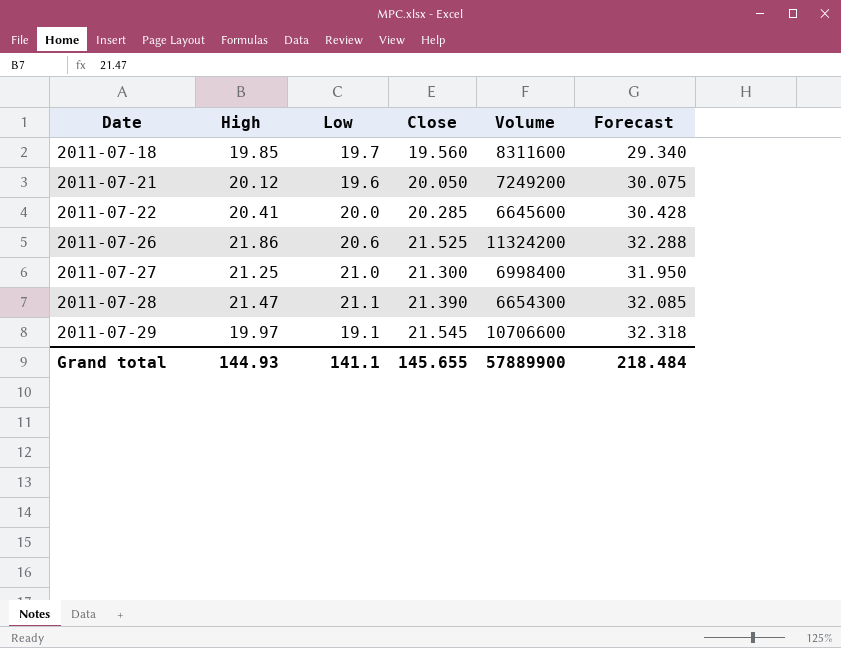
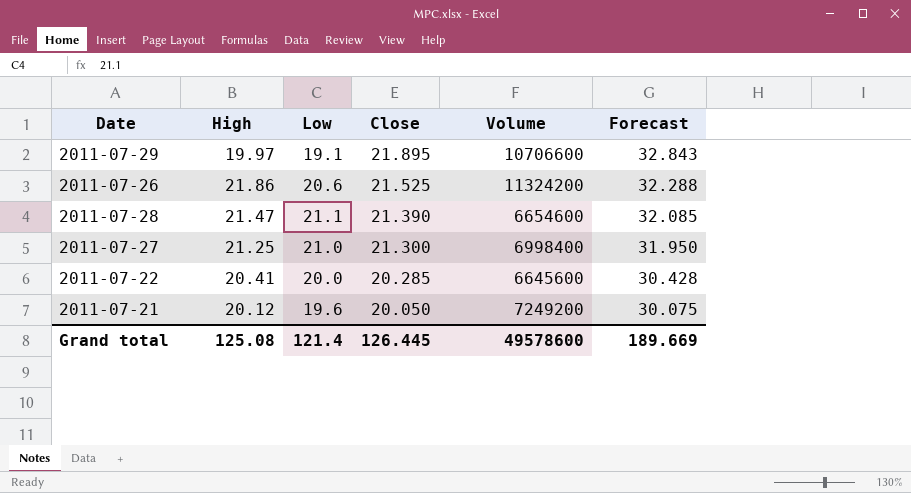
row order: Date ascending -> Close descending
row 2011-07-18: 19.85 | 19.7 | 19.560 | 8311600 | 29.340 -> none
2011-07-29 | Close: 21.545 -> 21.895
2011-07-29 | Forecast: 32.318 -> 32.843
2011-07-28 | Volume: 6654300 -> 6654600
Grand total | High: 144.93 -> 125.08
Grand total | Low: 141.1 -> 121.4
Grand total | Close: 145.655 -> 126.445
Grand total | Volume: 57889900 -> 49578600
Grand total | Forecast: 218.484 -> 189.669

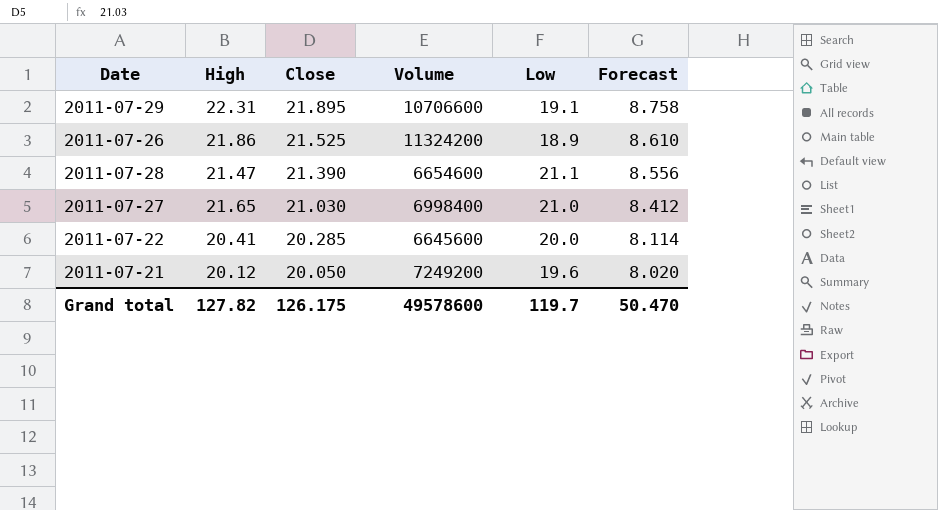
column Low | position: 3 -> 5
column Forecast | formula: [Close] * 1.5 -> [Close] * 0.4
2011-07-29 | High: 19.97 -> 22.31
2011-07-26 | Low: 20.6 -> 18.9
2011-07-27 | High: 21.25 -> 21.65
2011-07-27 | Close: 21.300 -> 21.030
Grand total | High: 125.08 -> 127.82
Grand total | Close: 126.445 -> 126.175
Grand total | Low: 121.4 -> 119.7
Grand total | Forecast: 189.669 -> 50.470

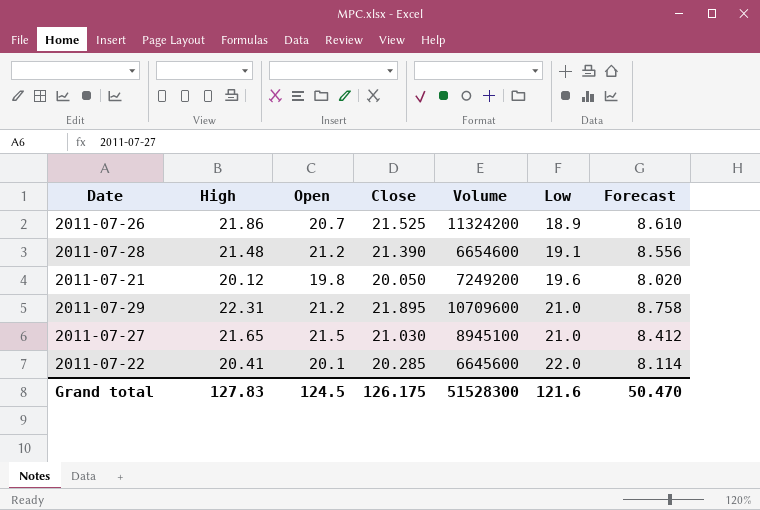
row order: Close descending -> Low ascending
column Open | position: none -> 3
2011-07-28 | High: 21.47 -> 21.48
2011-07-28 | Low: 21.1 -> 19.1
2011-07-29 | Volume: 10706600 -> 10709600
2011-07-29 | Low: 19.1 -> 21.0
2011-07-27 | Volume: 6998400 -> 8945100
2011-07-22 | Low: 20.0 -> 22.0
Grand total | High: 127.82 -> 127.83
Grand total | Volume: 49578600 -> 51528300
Grand total | Low: 119.7 -> 121.6

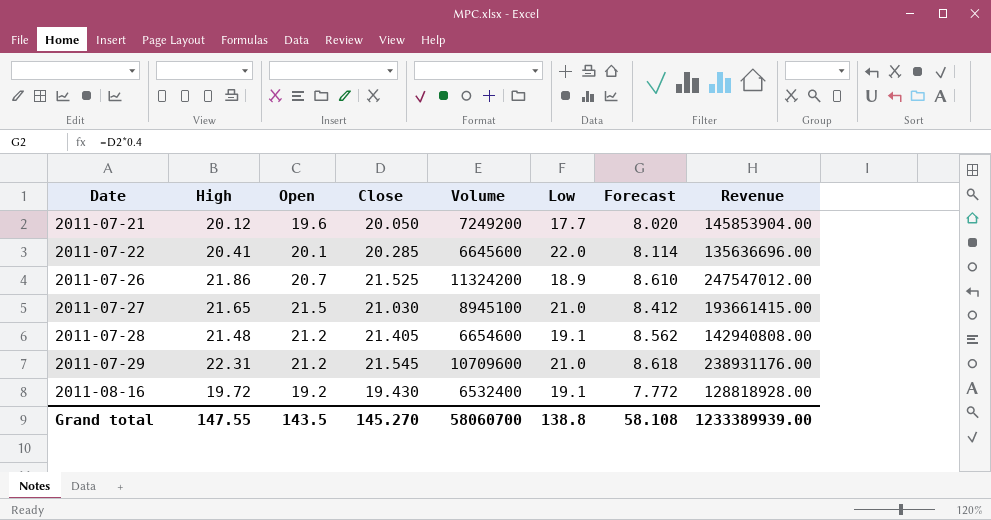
row order: Low ascending -> Date ascending
column Revenue | formula: none -> [High] * [Volume]
2011-07-21 | Open: 19.8 -> 19.6
2011-07-21 | Low: 19.6 -> 17.7
2011-07-28 | Close: 21.390 -> 21.405
2011-07-28 | Forecast: 8.556 -> 8.562
2011-07-29 | Close: 21.895 -> 21.545
2011-07-29 | Forecast: 8.758 -> 8.618
row 2011-08-16: none -> 19.72 | 19.2 | 19.430 | 6532400 | 19.1 | 7.772 | 128818928.00
Grand total | High: 127.83 -> 147.55
Grand total | Open: 124.5 -> 143.5
Grand total | Close: 126.175 -> 145.270
Grand total | Volume: 51528300 -> 58060700
Grand total | Low: 121.6 -> 138.8
Grand total | Forecast: 50.470 -> 58.108

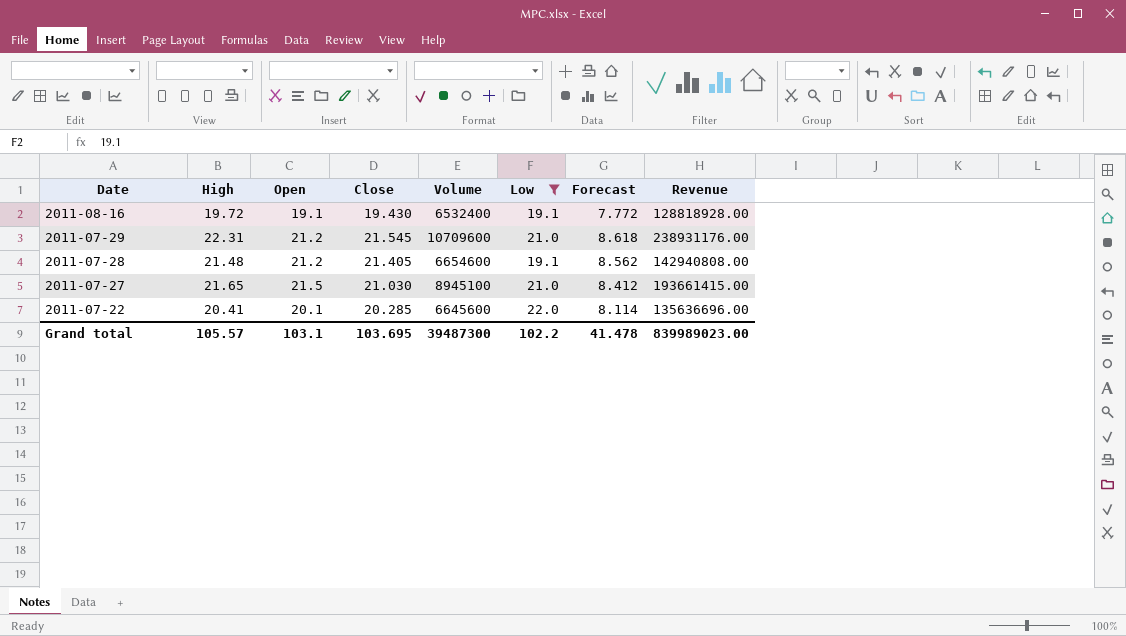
filter: none -> Low >= 19.1
row order: Date ascending -> Date descending
2011-08-16 | Open: 19.2 -> 19.1
Grand total | High: 147.55 -> 105.57
Grand total | Open: 143.5 -> 103.1
Grand total | Close: 145.270 -> 103.695
Grand total | Volume: 58060700 -> 39487300
Grand total | Low: 138.8 -> 102.2
Grand total | Forecast: 58.108 -> 41.478
Grand total | Revenue: 1233389939.00 -> 839989023.00

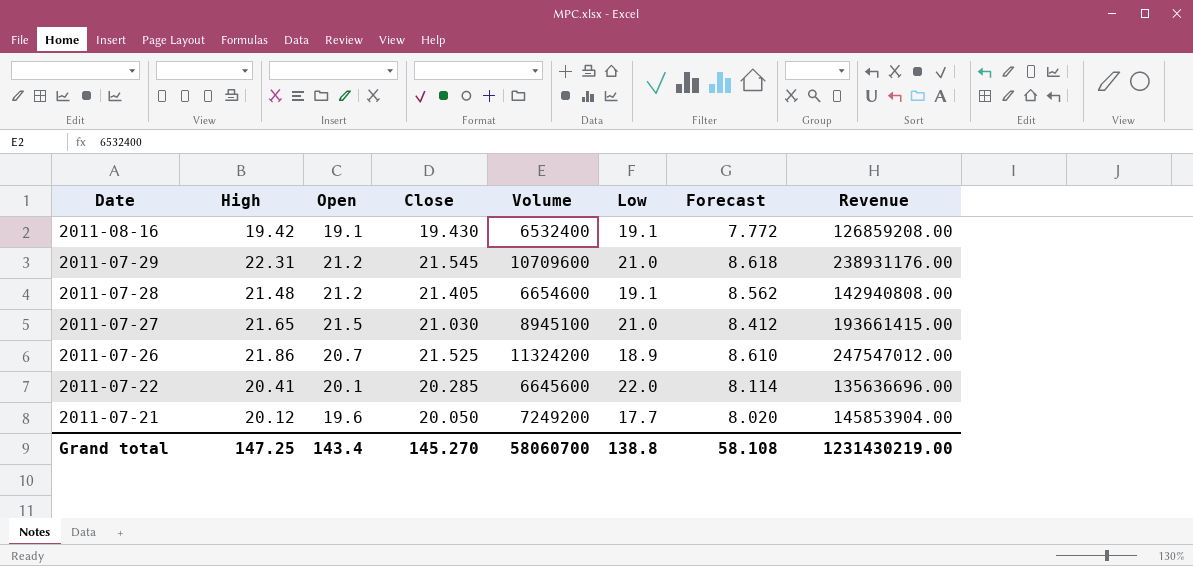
filter: Low >= 19.1 -> none
2011-08-16 | High: 19.72 -> 19.42
2011-08-16 | Revenue: 128818928.00 -> 126859208.00
Grand total | High: 105.57 -> 147.25
Grand total | Open: 103.1 -> 143.4
Grand total | Close: 103.695 -> 145.270
Grand total | Volume: 39487300 -> 58060700
Grand total | Low: 102.2 -> 138.8
Grand total | Forecast: 41.478 -> 58.108
Grand total | Revenue: 839989023.00 -> 1231430219.00

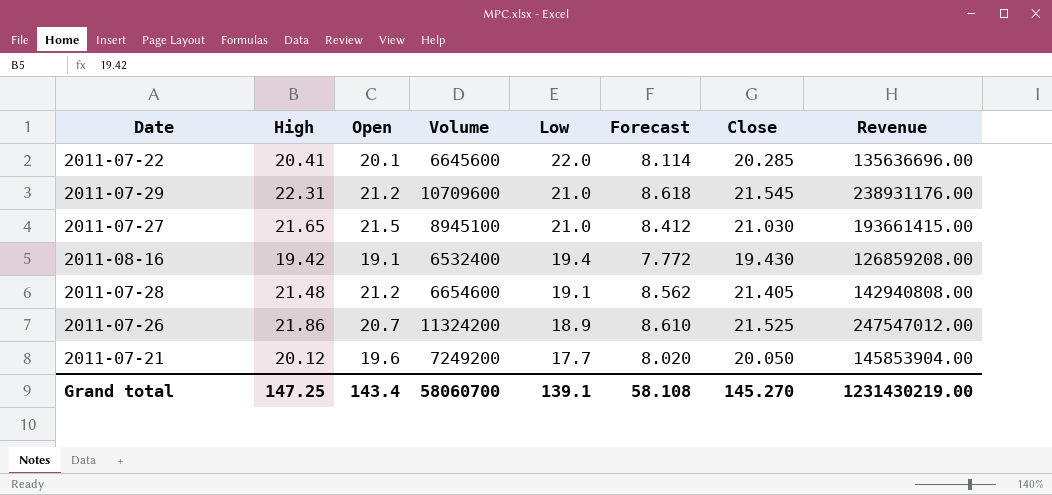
row order: Date descending -> Low descending
column Close | position: 4 -> 7
2011-08-16 | Low: 19.1 -> 19.4
Grand total | Low: 138.8 -> 139.1

